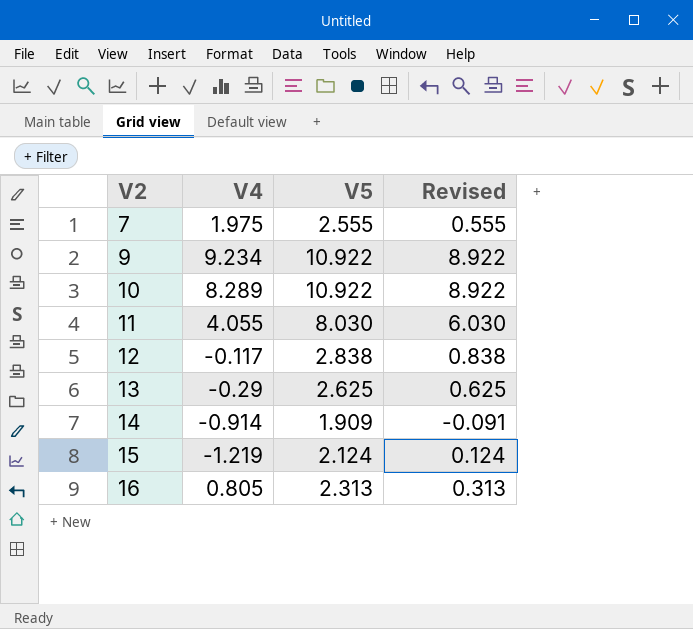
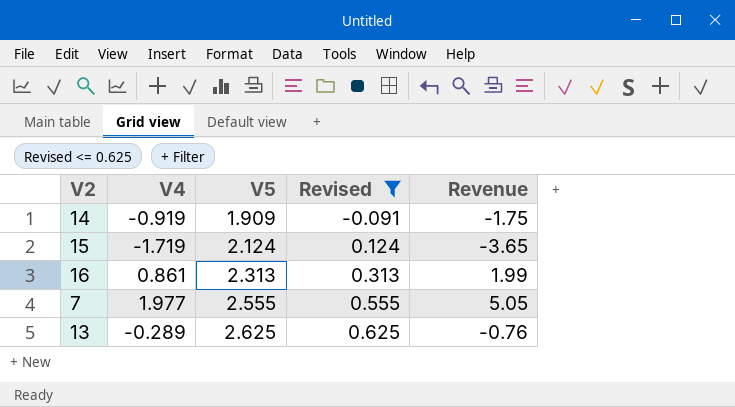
filter: none -> Revised <= 0.625
row order: V2 ascending -> V5 ascending
column Revenue | formula: none -> [V4] * [V5]
14 | V4: -0.914 -> -0.919
15 | V4: -1.219 -> -1.719
16 | V4: 0.805 -> 0.861
7 | V4: 1.975 -> 1.977
13 | V4: -0.29 -> -0.289

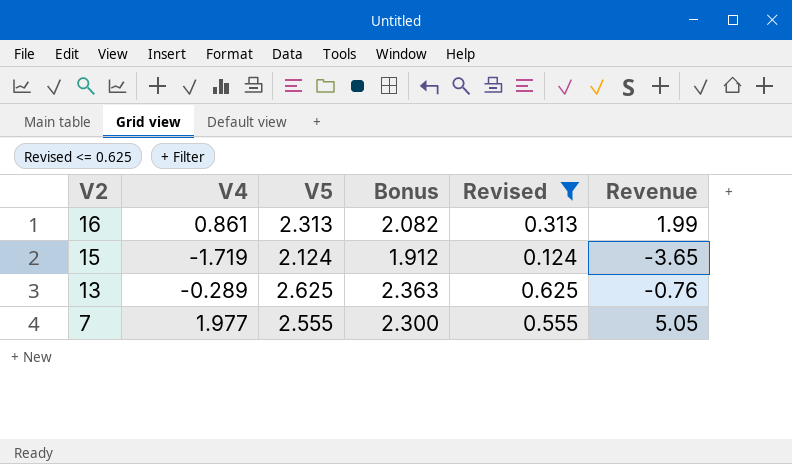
row order: V5 ascending -> V2 descending
column Bonus | formula: none -> [V5] * 0.9
row 14: -0.919 | 1.909 | -0.091 | -1.75 -> none

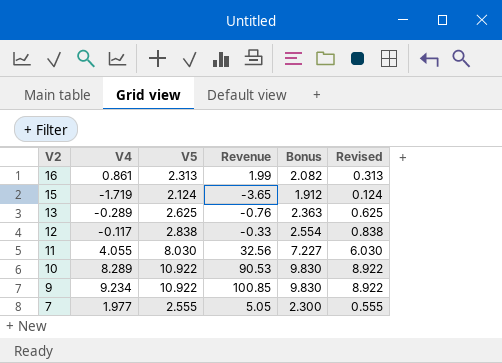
filter: Revised <= 0.625 -> none
column Revenue | position: 6 -> 4

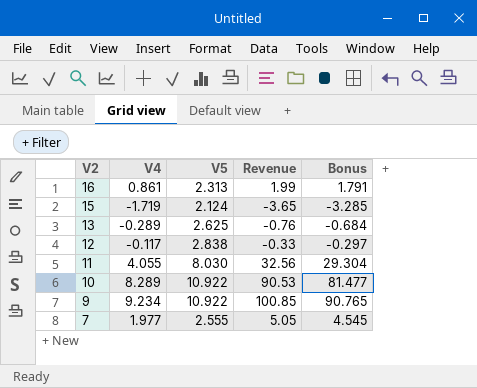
column Revised | formula: [V5] - 2 -> none
column Bonus | formula: [V5] * 0.9 -> [Revenue] * 0.9

